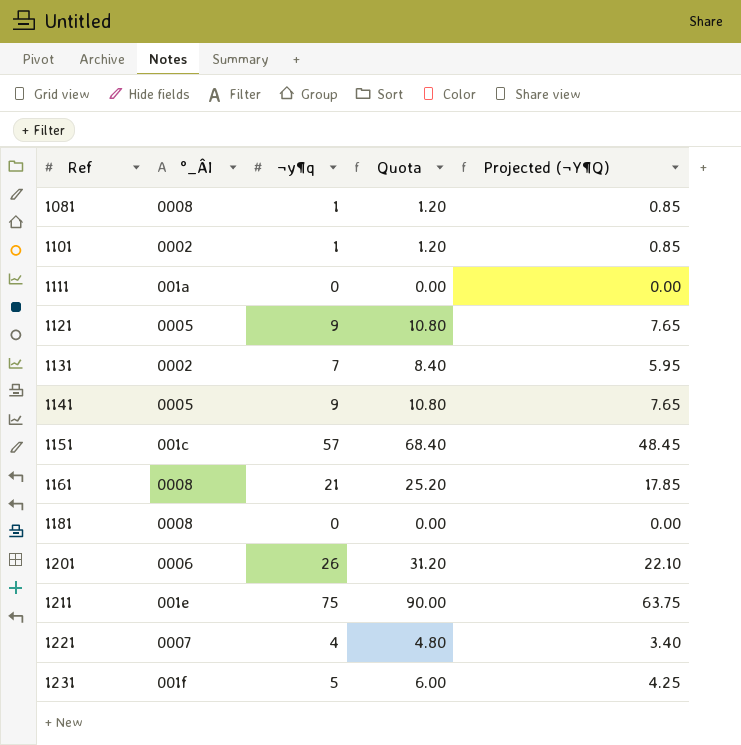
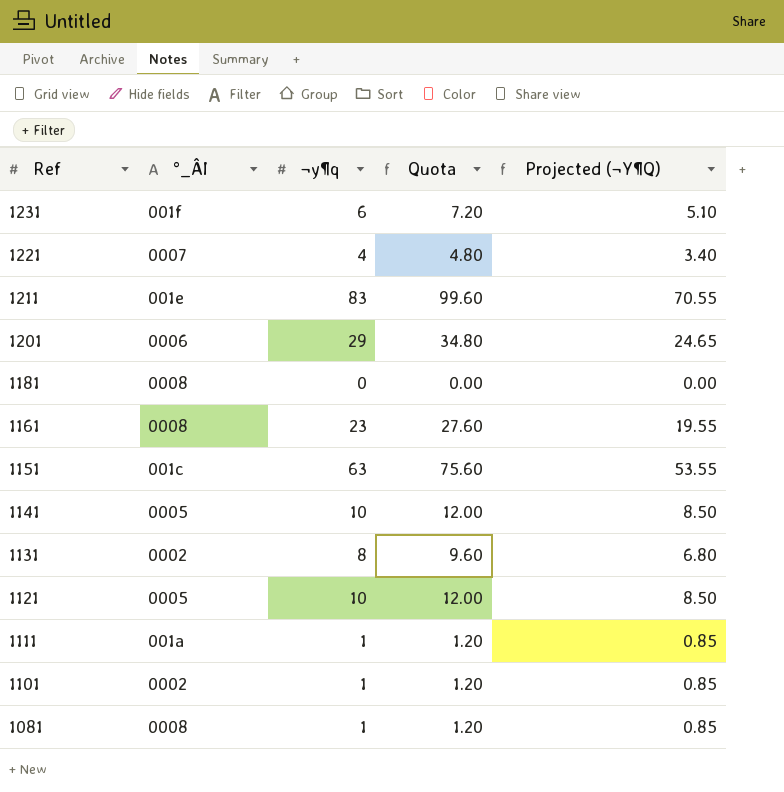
row order: Ref ascending -> Ref descending
1231 | ¬y¶q: 5 -> 6
1231 | Quota: 6.00 -> 7.20
1231 | Projected (¬Y¶Q): 4.25 -> 5.10
1211 | ¬y¶q: 75 -> 83
1211 | Quota: 90.00 -> 99.60
1211 | Projected (¬Y¶Q): 63.75 -> 70.55
1201 | ¬y¶q: 26 -> 29
1201 | Quota: 31.20 -> 34.80
1201 | Projected (¬Y¶Q): 22.10 -> 24.65
1161 | ¬y¶q: 21 -> 23
1161 | Quota: 25.20 -> 27.60
1161 | Projected (¬Y¶Q): 17.85 -> 19.55
1151 | ¬y¶q: 57 -> 63
1151 | Quota: 68.40 -> 75.60
1151 | Projected (¬Y¶Q): 48.45 -> 53.55
1141 | ¬y¶q: 9 -> 10
1141 | Quota: 10.80 -> 12.00
1141 | Projected (¬Y¶Q): 7.65 -> 8.50
1131 | ¬y¶q: 7 -> 8
1131 | Quota: 8.40 -> 9.60
1131 | Projected (¬Y¶Q): 5.95 -> 6.80
1121 | ¬y¶q: 9 -> 10
1121 | Quota: 10.80 -> 12.00
1121 | Projected (¬Y¶Q): 7.65 -> 8.50
1111 | ¬y¶q: 0 -> 1
1111 | Quota: 0.00 -> 1.20
1111 | Projected (¬Y¶Q): 0.00 -> 0.85

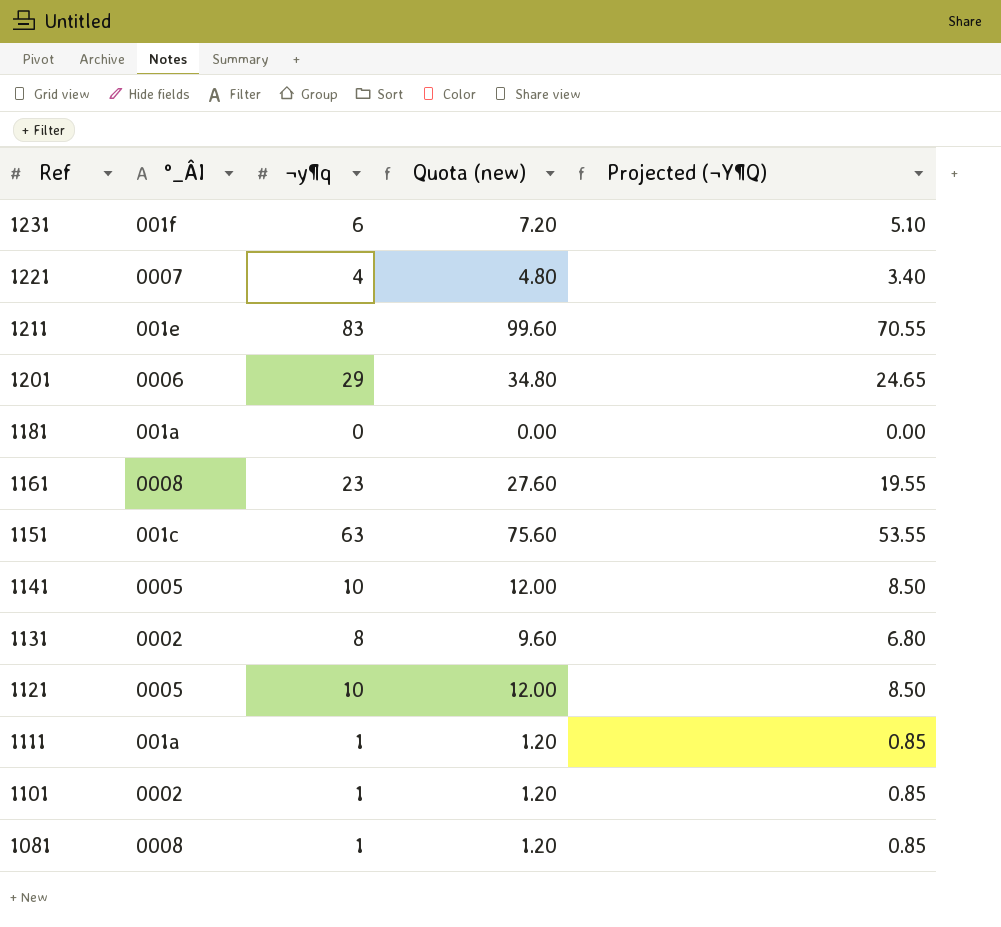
column name: Quota -> Quota (new)
1181 | °_ÂI: 0008 -> 001a

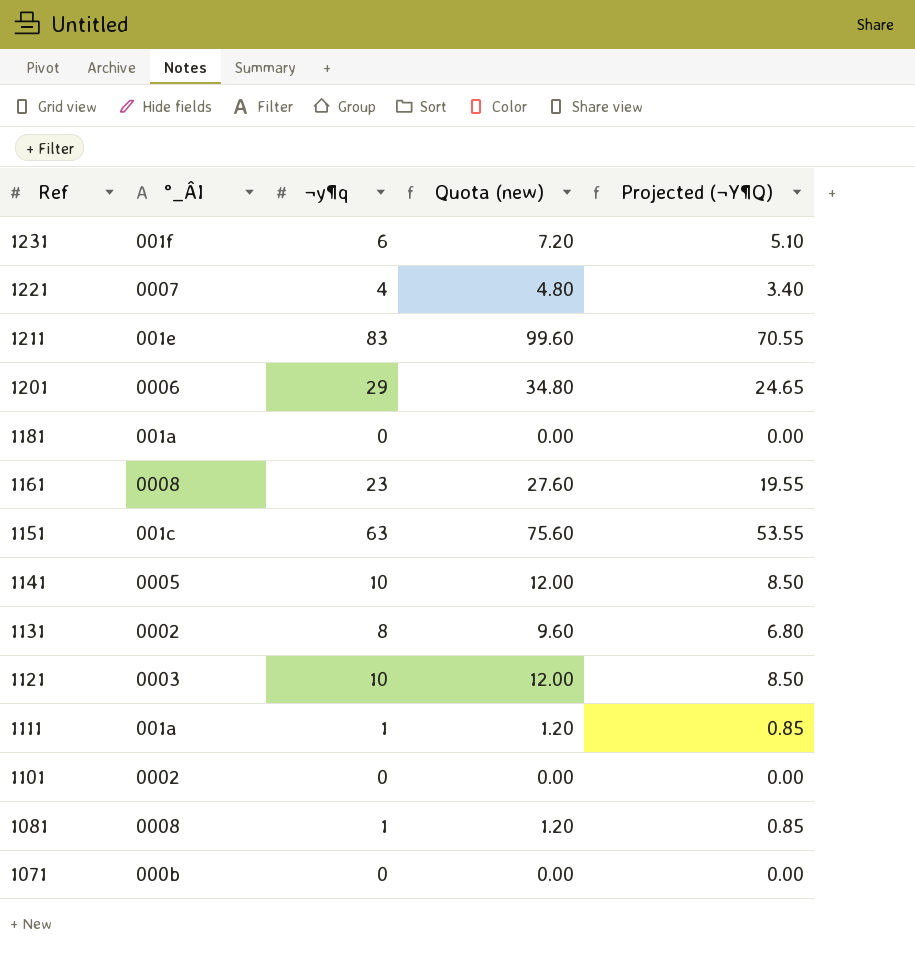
1121 | °_ÂI: 0005 -> 0003
1101 | ¬y¶q: 1 -> 0
1101 | Quota (new): 1.20 -> 0.00
1101 | Projected (¬Y¶Q): 0.85 -> 0.00
row 1071: none -> 000b | 0 | 0.00 | 0.00

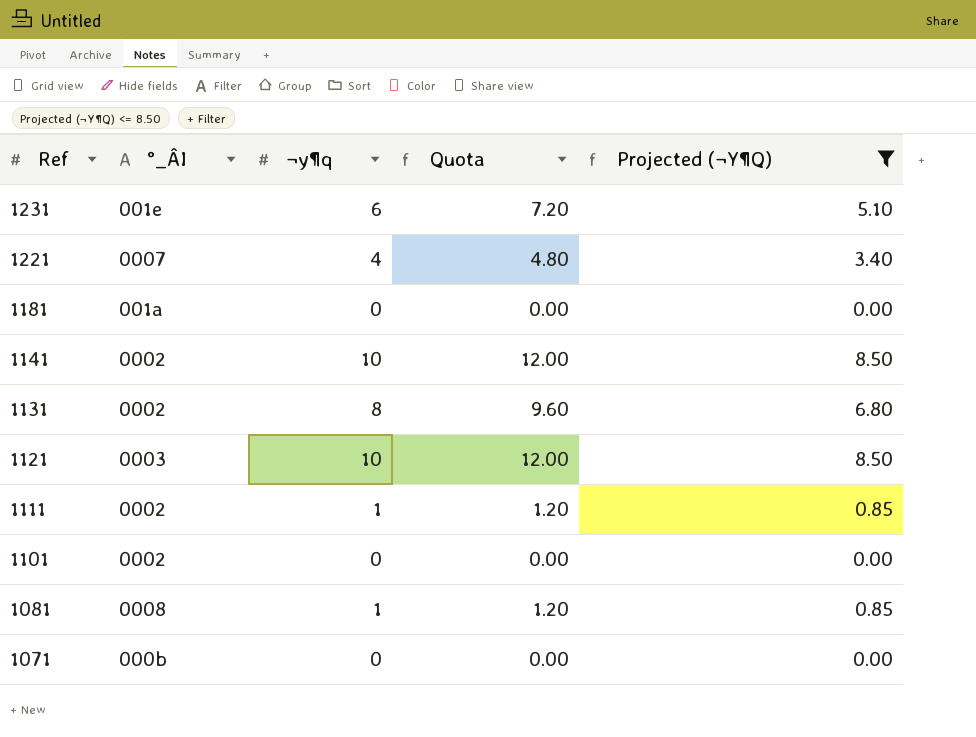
filter: none -> Projected (¬Y¶Q) <= 8.50
column name: Quota (new) -> Quota
1231 | °_ÂI: 001f -> 001e
1141 | °_ÂI: 0005 -> 0002
1111 | °_ÂI: 001a -> 0002

